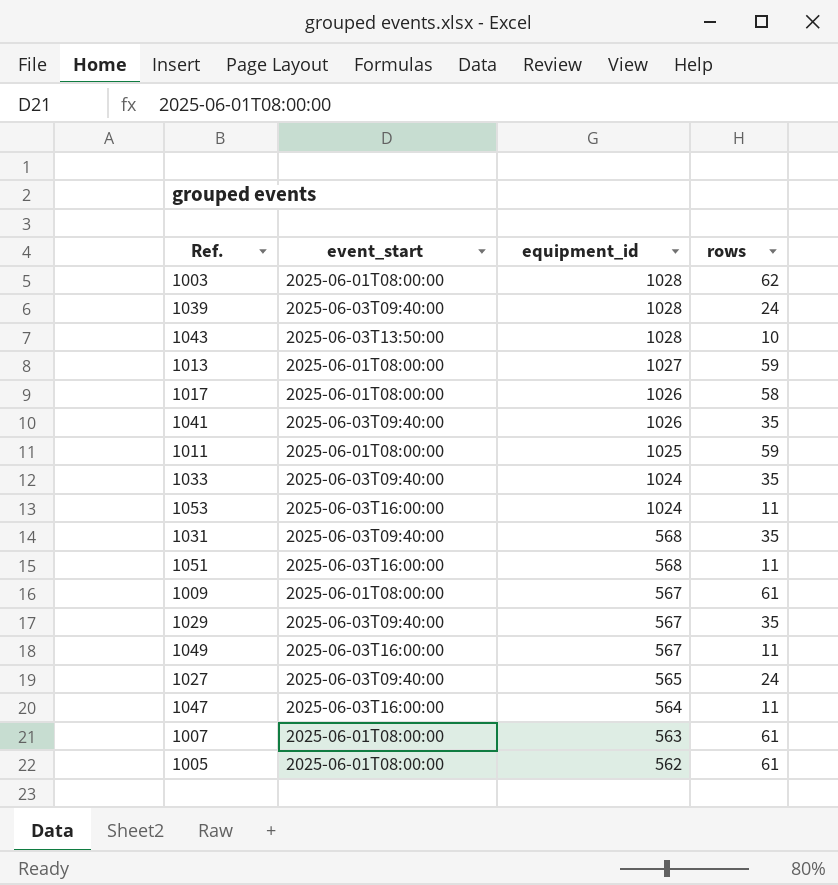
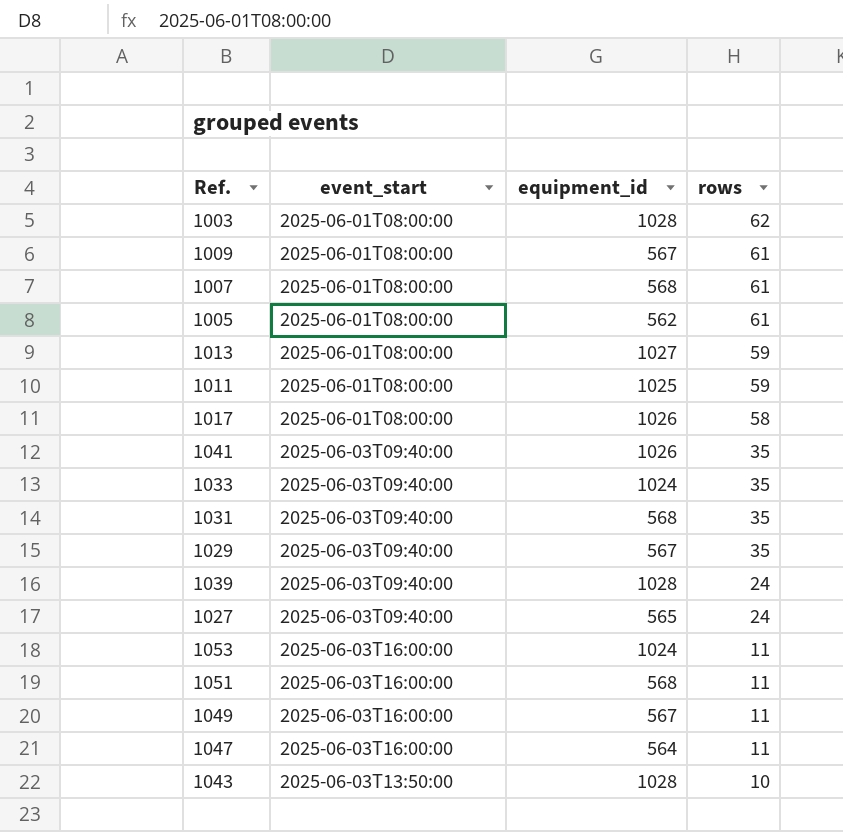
row order: equipment_id descending -> rows descending
1007 | equipment_id: 563 -> 568

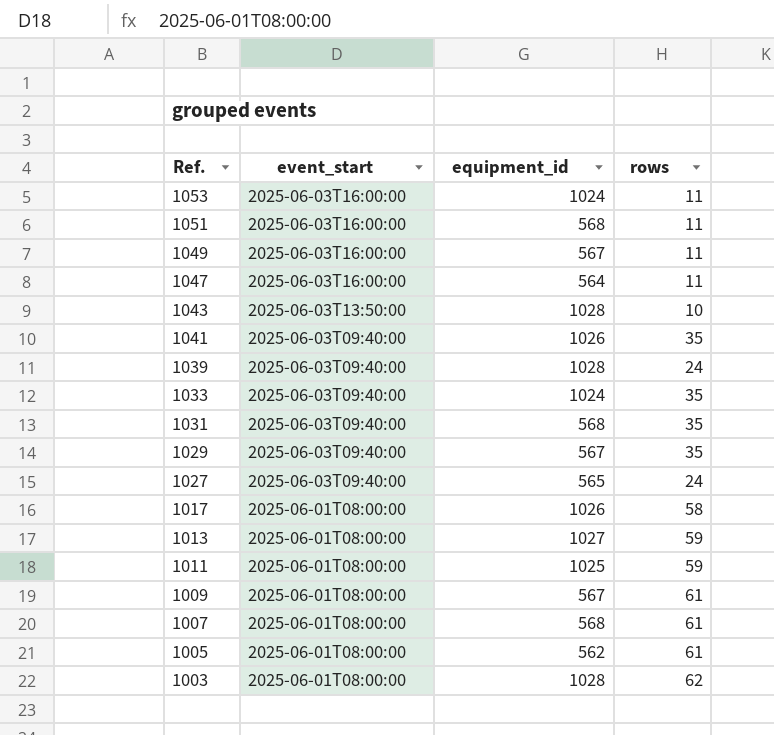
row order: rows descending -> Ref. descending

